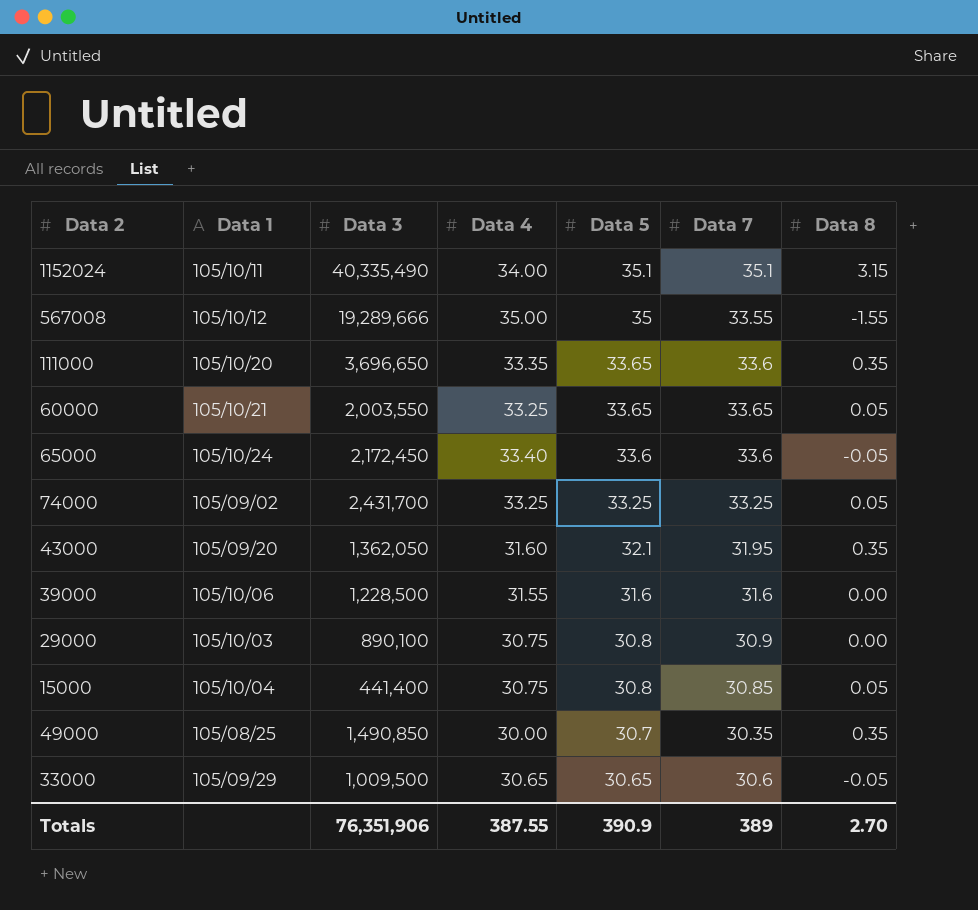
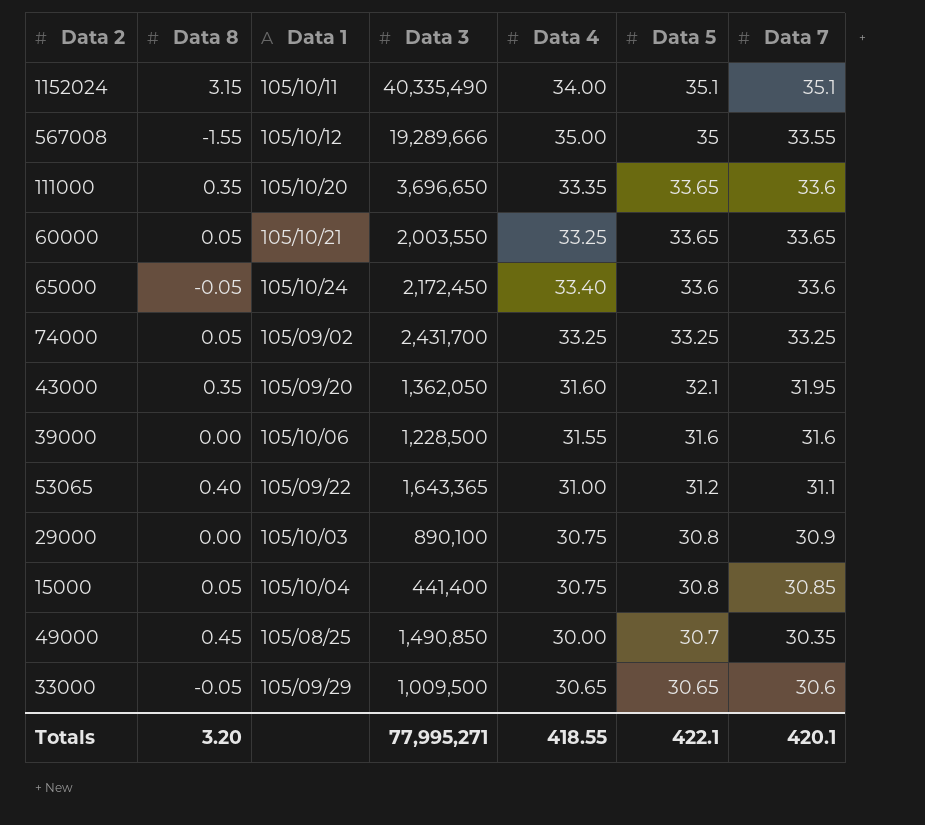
column Data 8 | position: 7 -> 2
row 53065: none -> 0.40 | 105/09/22 | 1,643,365 | 31.00 | 31.2 | 31.1
49000 | Data 8: 0.35 -> 0.45
Totals | Data 8: 2.70 -> 3.20
Totals | Data 3: 76,351,906 -> 77,995,271
Totals | Data 4: 387.55 -> 418.55
Totals | Data 5: 390.9 -> 422.1
Totals | Data 7: 389 -> 420.1

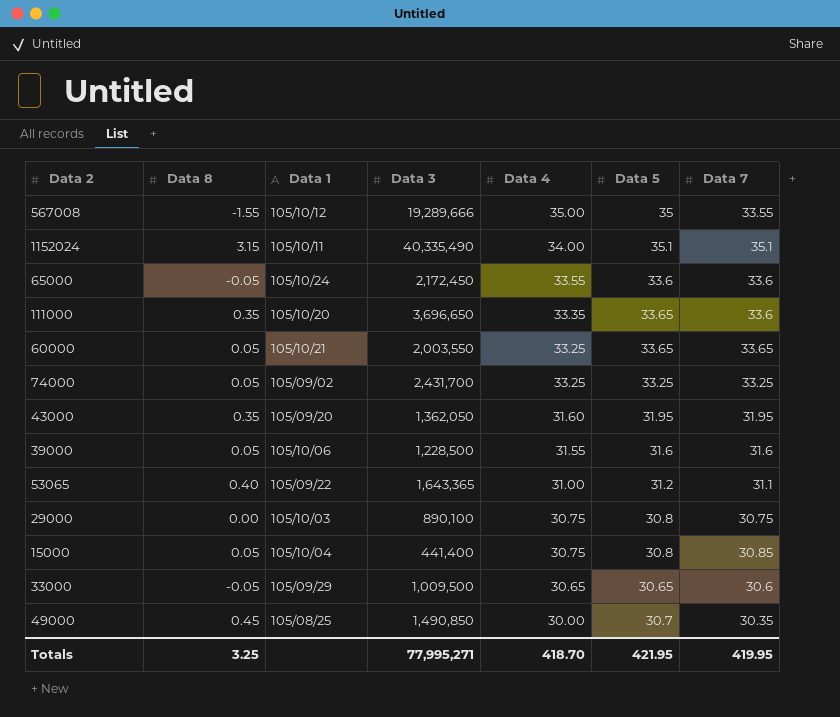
row order: Data 5 descending -> Data 4 descending
65000 | Data 4: 33.40 -> 33.55
43000 | Data 5: 32.1 -> 31.95
39000 | Data 8: 0.00 -> 0.05
29000 | Data 7: 30.9 -> 30.75
Totals | Data 8: 3.20 -> 3.25
Totals | Data 4: 418.55 -> 418.70
Totals | Data 5: 422.1 -> 421.95
Totals | Data 7: 420.1 -> 419.95

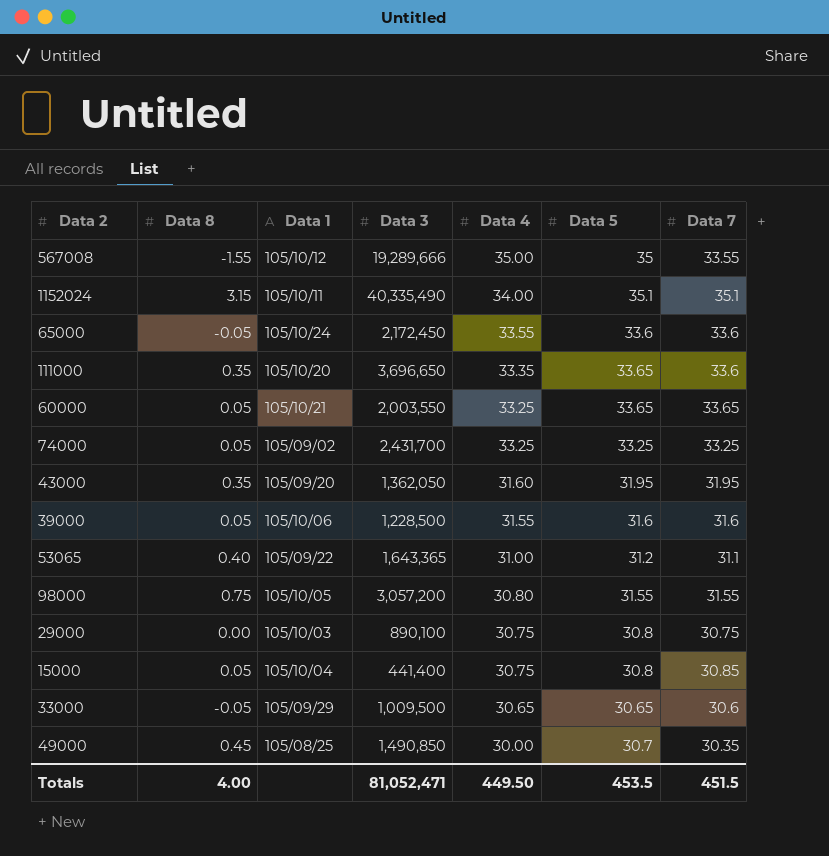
row 98000: none -> 0.75 | 105/10/05 | 3,057,200 | 30.80 | 31.55 | 31.55
Totals | Data 8: 3.25 -> 4.00
Totals | Data 3: 77,995,271 -> 81,052,471
Totals | Data 4: 418.70 -> 449.50
Totals | Data 5: 421.95 -> 453.5
Totals | Data 7: 419.95 -> 451.5

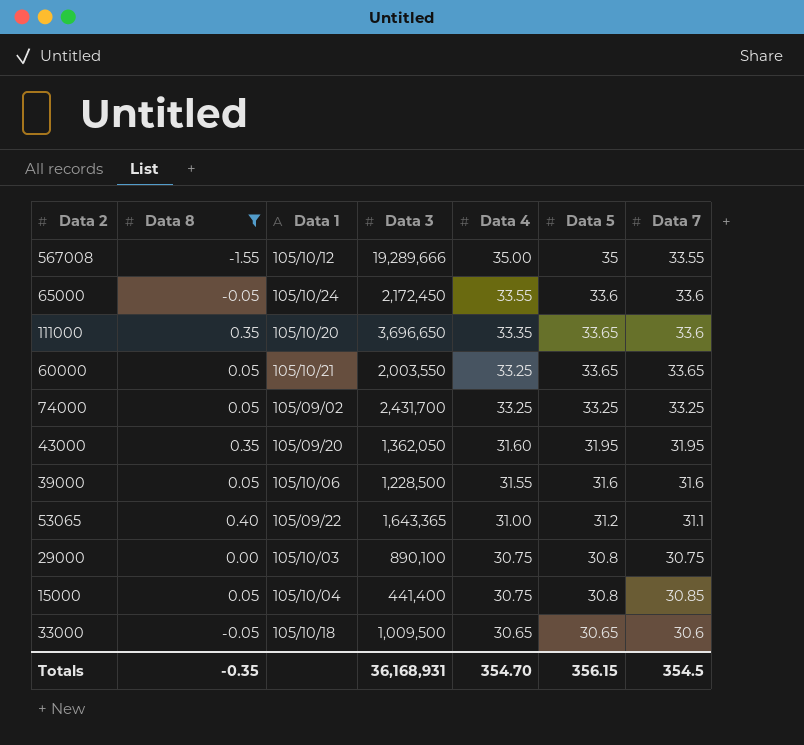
filter: none -> Data 8 <= 0.40
33000 | Data 1: 105/09/29 -> 105/10/18
Totals | Data 8: 4.00 -> -0.35
Totals | Data 3: 81,052,471 -> 36,168,931
Totals | Data 4: 449.50 -> 354.70
Totals | Data 5: 453.5 -> 356.15
Totals | Data 7: 451.5 -> 354.5

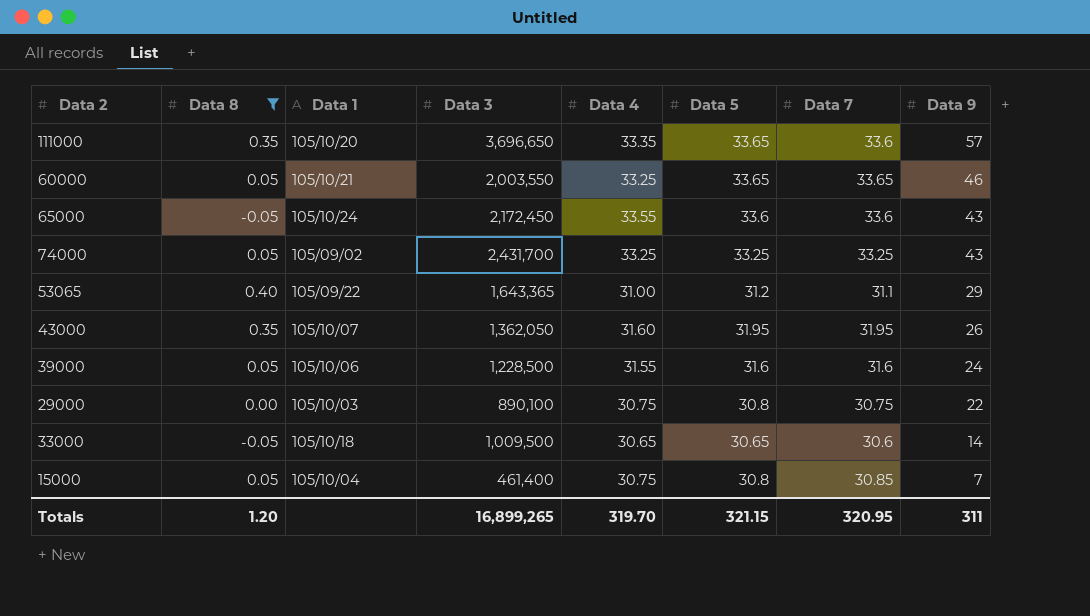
row order: Data 4 descending -> Data 9 descending
column Data 9 | position: none -> 8
row 567008: -1.55 | 105/10/12 | 19,289,666 | 35.00 | 35 | 33.55 -> none
43000 | Data 1: 105/09/20 -> 105/10/07
15000 | Data 3: 441,400 -> 461,400
Totals | Data 8: -0.35 -> 1.20
Totals | Data 3: 36,168,931 -> 16,899,265
Totals | Data 4: 354.70 -> 319.70
Totals | Data 5: 356.15 -> 321.15
Totals | Data 7: 354.5 -> 320.95

